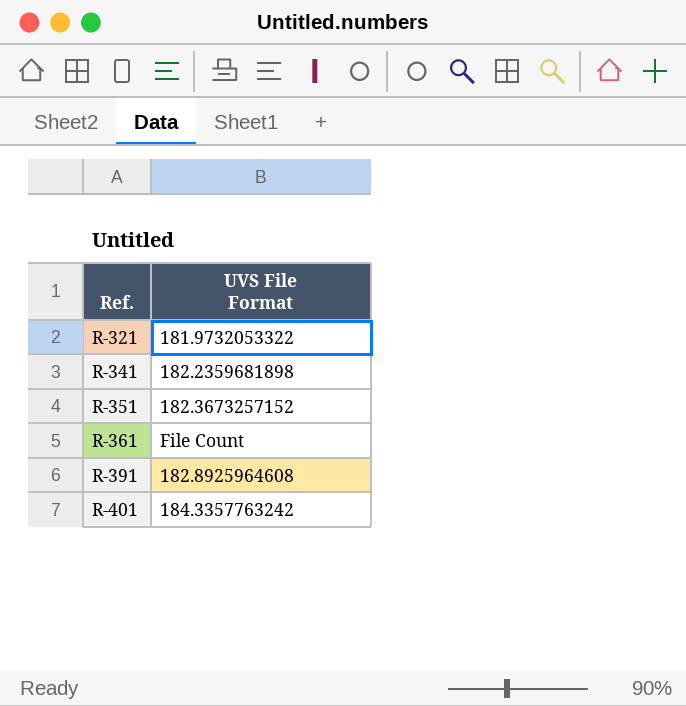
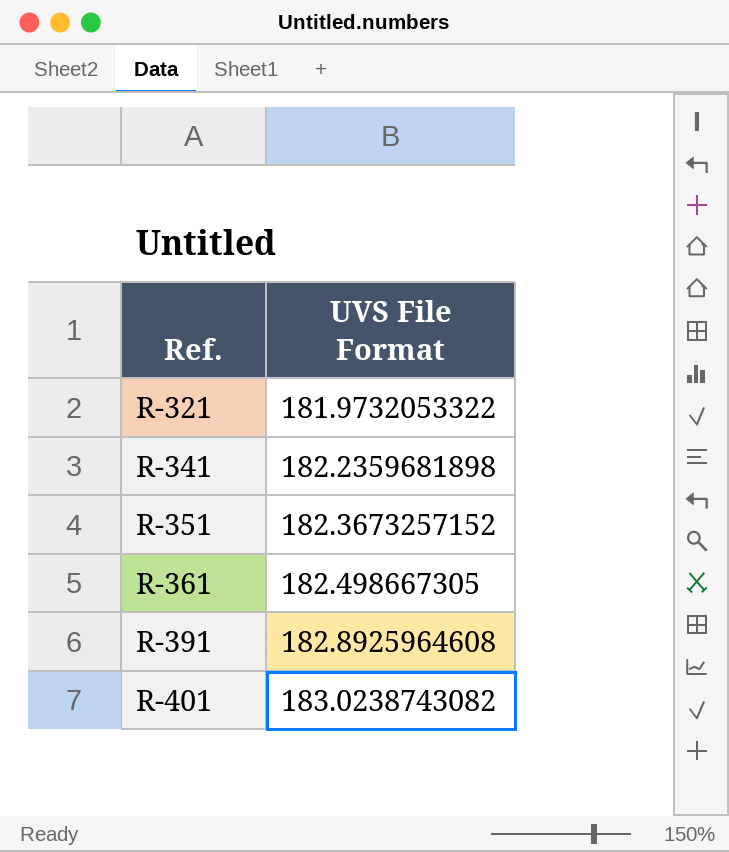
R-361 | UVS File Format: File Count -> 182.498667305
R-401 | UVS File Format: 184.3357763242 -> 183.0238743082

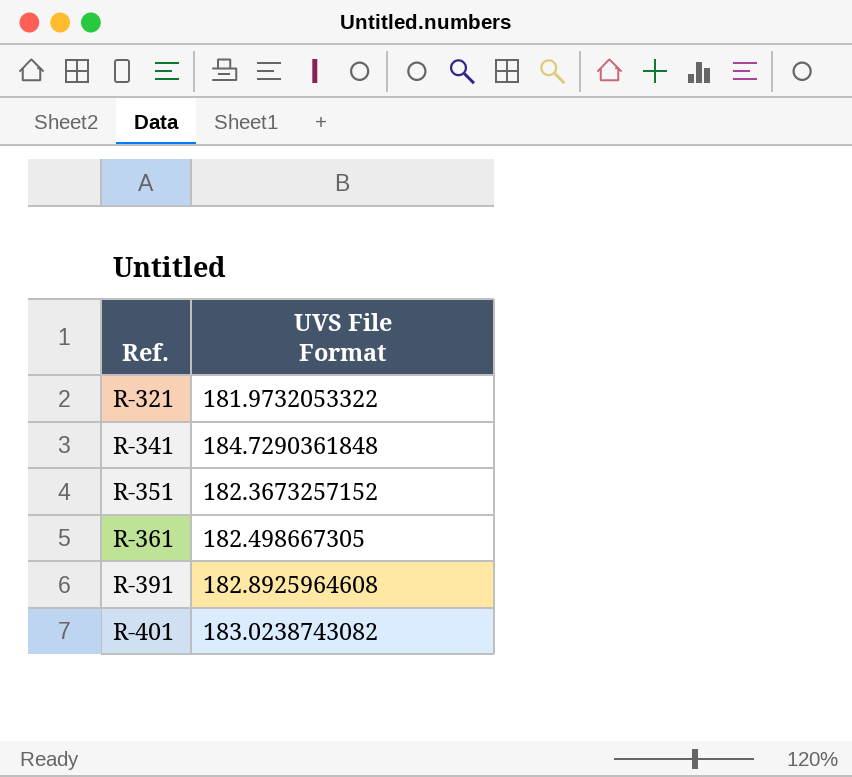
R-341 | UVS File Format: 182.2359681898 -> 184.7290361848

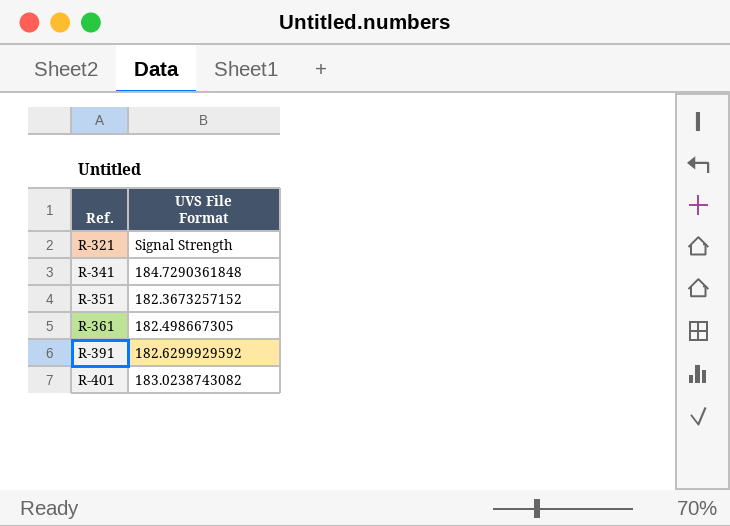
R-321 | UVS File Format: 181.9732053322 -> Signal Strength
R-391 | UVS File Format: 182.8925964608 -> 182.6299929592

